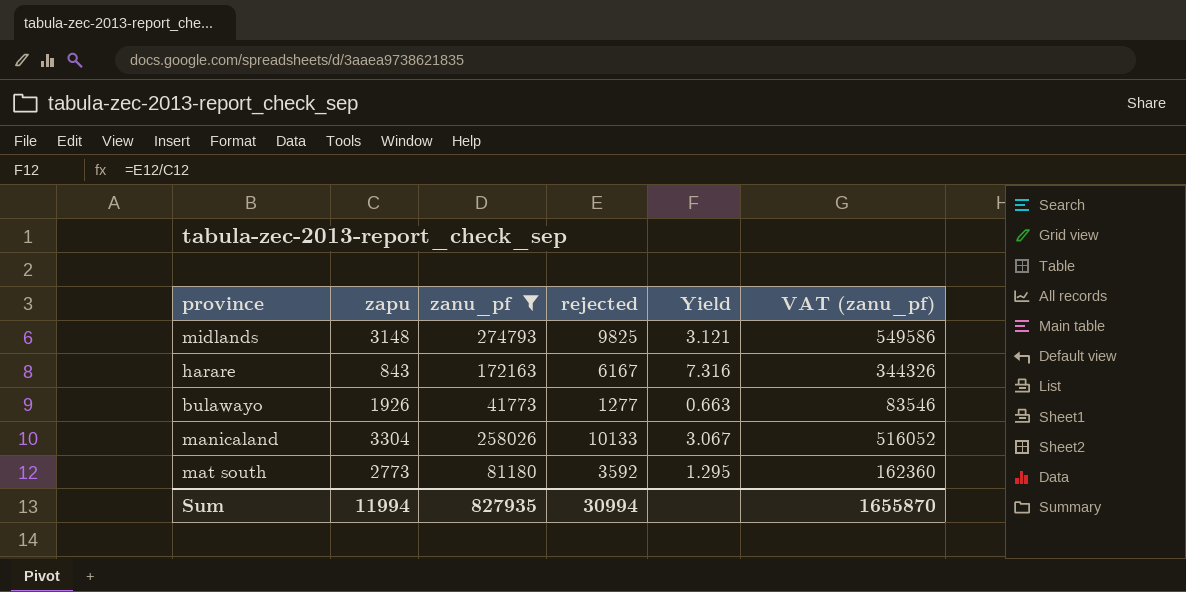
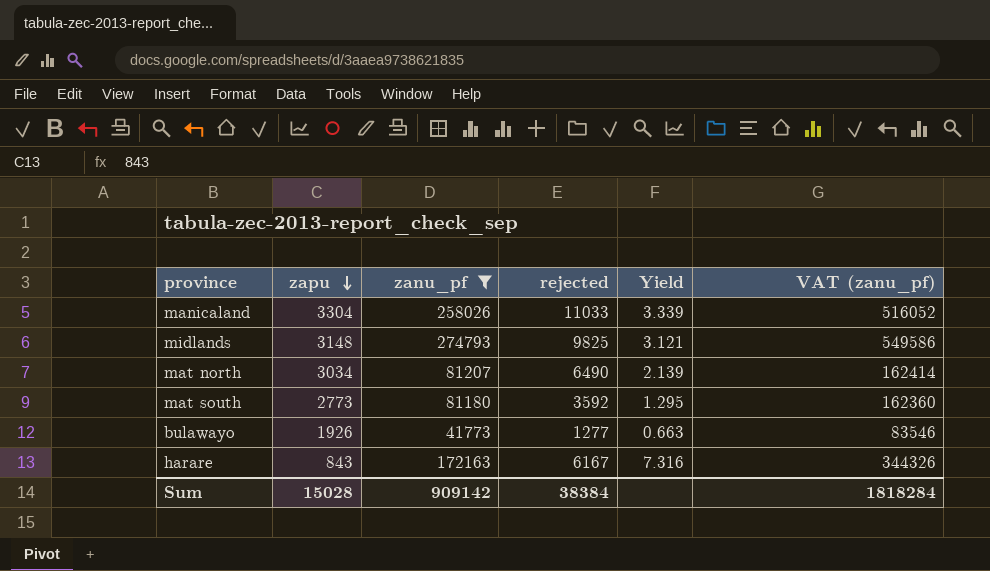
row order: none -> zapu descending
manicaland | rejected: 10133 -> 11033
manicaland | Yield: 3.067 -> 3.339
row mat north: none -> 3034 | 81207 | 6490 | 2.139 | 162414
Sum | zapu: 11994 -> 15028
Sum | zanu_pf: 827935 -> 909142
Sum | rejected: 30994 -> 38384
Sum | VAT (zanu_pf): 1655870 -> 1818284

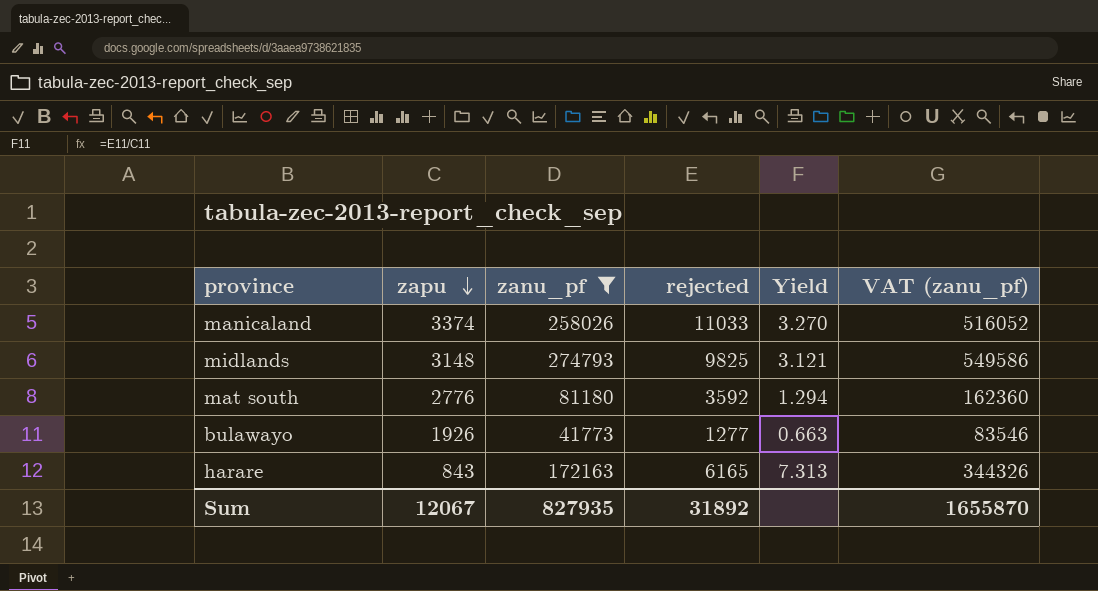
row mat north: 3034 | 81207 | 6490 | 2.139 | 162414 -> none
manicaland | zapu: 3304 -> 3374
manicaland | Yield: 3.339 -> 3.270
mat south | zapu: 2773 -> 2776
mat south | Yield: 1.295 -> 1.294
harare | rejected: 6167 -> 6165
harare | Yield: 7.316 -> 7.313
Sum | zapu: 15028 -> 12067
Sum | zanu_pf: 909142 -> 827935
Sum | rejected: 38384 -> 31892
Sum | VAT (zanu_pf): 1818284 -> 1655870

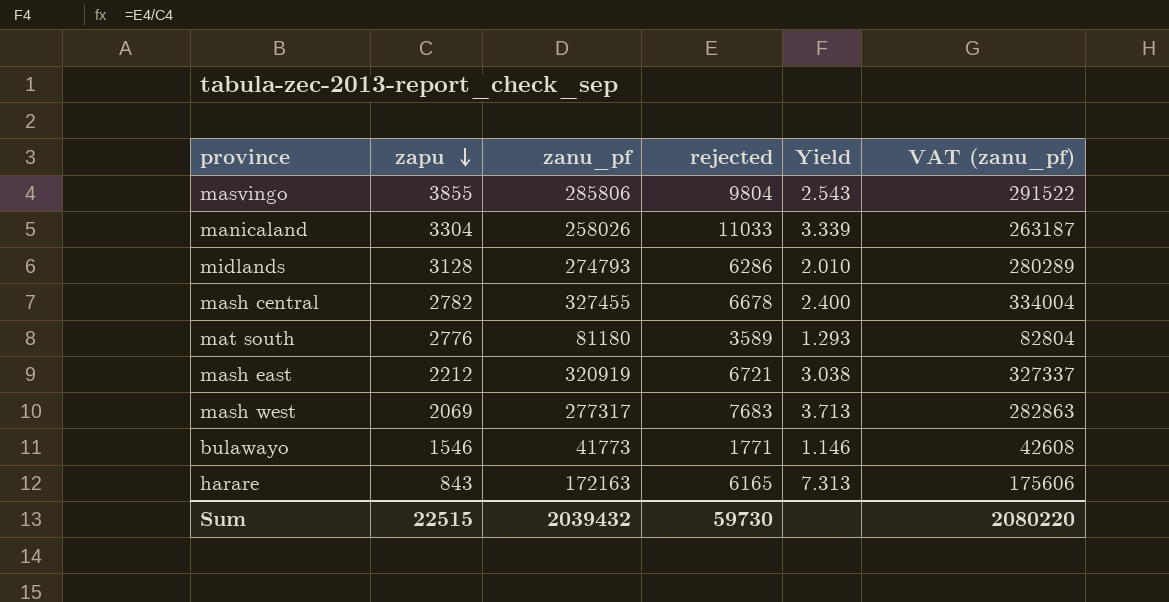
filter: zanu_pf <= 274793 -> none
column VAT (zanu_pf) | formula: [zanu_pf] * 2 -> [zanu_pf] * 1.02
manicaland | zapu: 3374 -> 3304
manicaland | Yield: 3.270 -> 3.339
midlands | zapu: 3148 -> 3128
midlands | rejected: 9825 -> 6286
midlands | Yield: 3.121 -> 2.010
mat south | rejected: 3592 -> 3589
mat south | Yield: 1.294 -> 1.293
bulawayo | zapu: 1926 -> 1546
bulawayo | rejected: 1277 -> 1771
bulawayo | Yield: 0.663 -> 1.146
Sum | zapu: 12067 -> 22515
Sum | zanu_pf: 827935 -> 2039432
Sum | rejected: 31892 -> 59730
Sum | VAT (zanu_pf): 1655870 -> 2080220

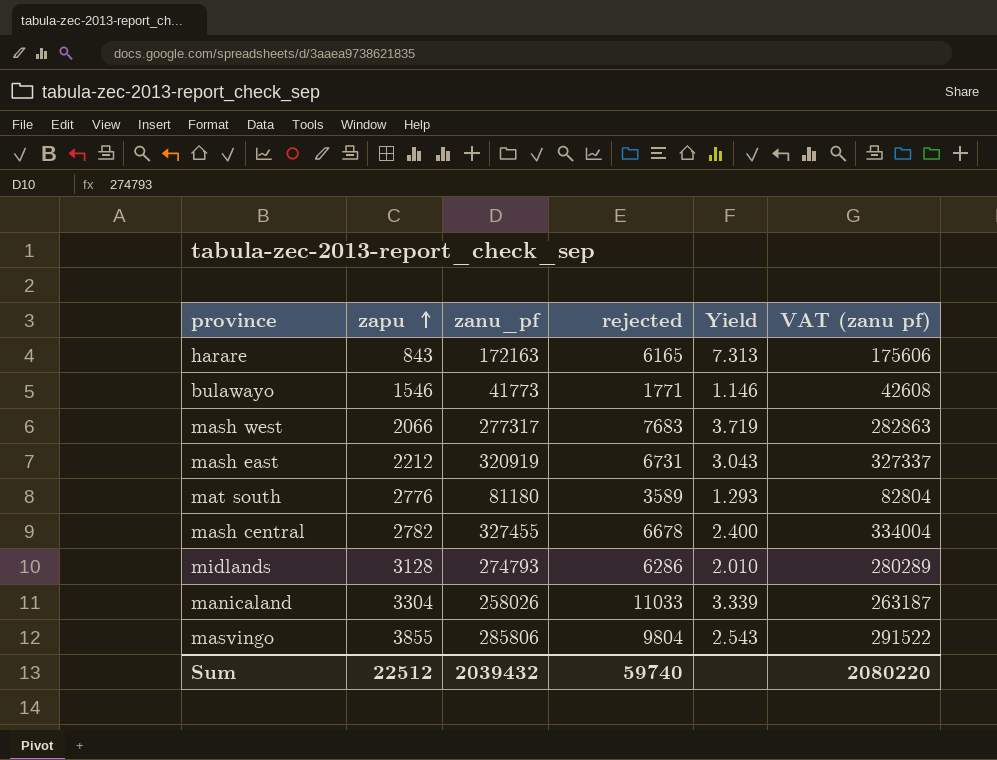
row order: zapu descending -> zapu ascending
column name: VAT (zanu_pf) -> VAT (zanu pf)
mash west | zapu: 2069 -> 2066
mash west | Yield: 3.713 -> 3.719
mash east | rejected: 6721 -> 6731
mash east | Yield: 3.038 -> 3.043
Sum | zapu: 22515 -> 22512
Sum | rejected: 59730 -> 59740

